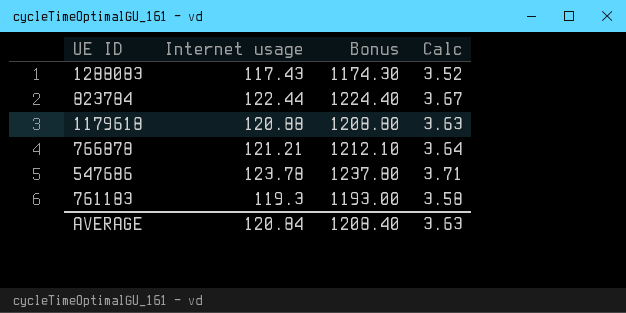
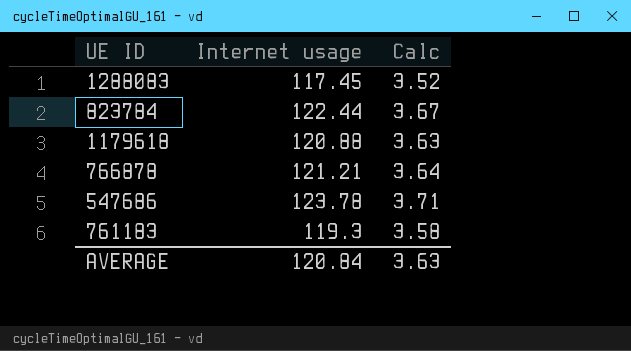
column Bonus | formula: [Internet usage] * 10 -> none
1288083 | Internet usage: 117.43 -> 117.45

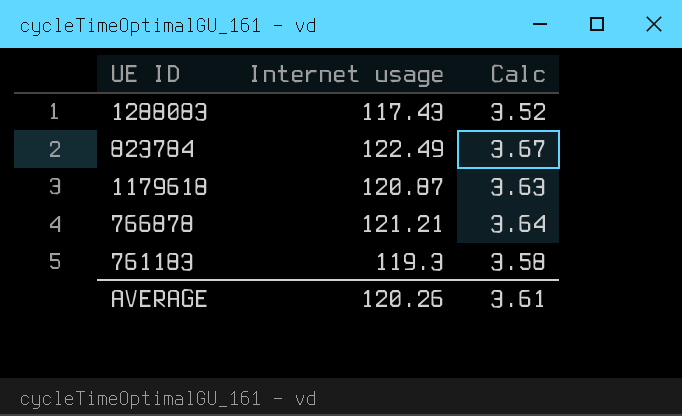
row 547686: 123.78 | 3.71 -> none
1288083 | Internet usage: 117.45 -> 117.43
823784 | Internet usage: 122.44 -> 122.49
1179618 | Internet usage: 120.88 -> 120.87
AVERAGE | Internet usage: 120.84 -> 120.26
AVERAGE | Calc: 3.63 -> 3.61

